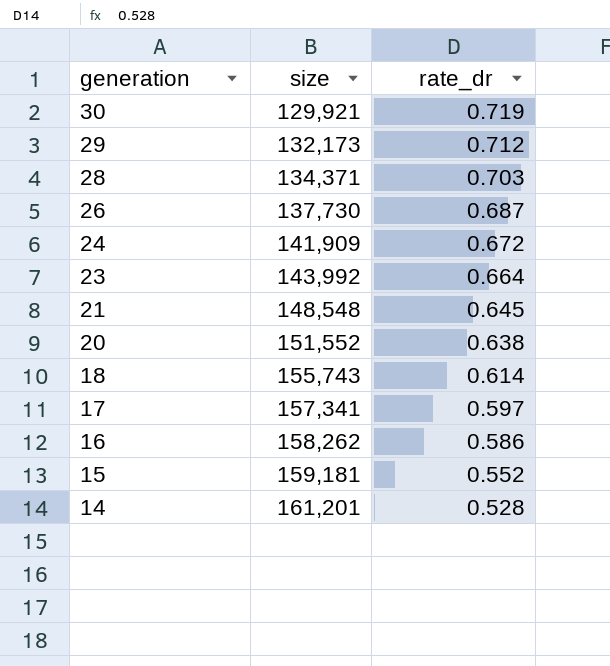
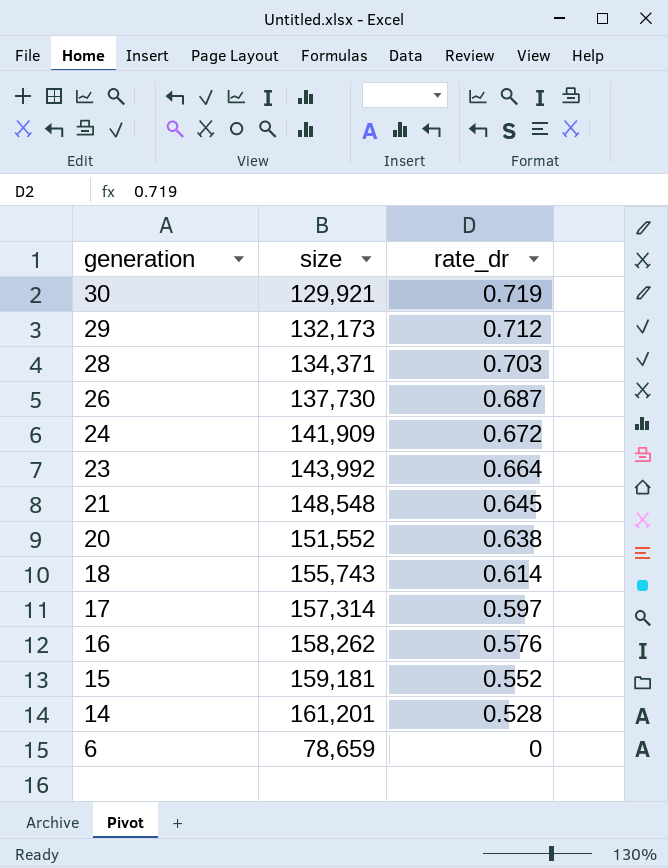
17 | size: 157,341 -> 157,314
16 | rate_dr: 0.586 -> 0.576
row 6: none -> 78,659 | 0

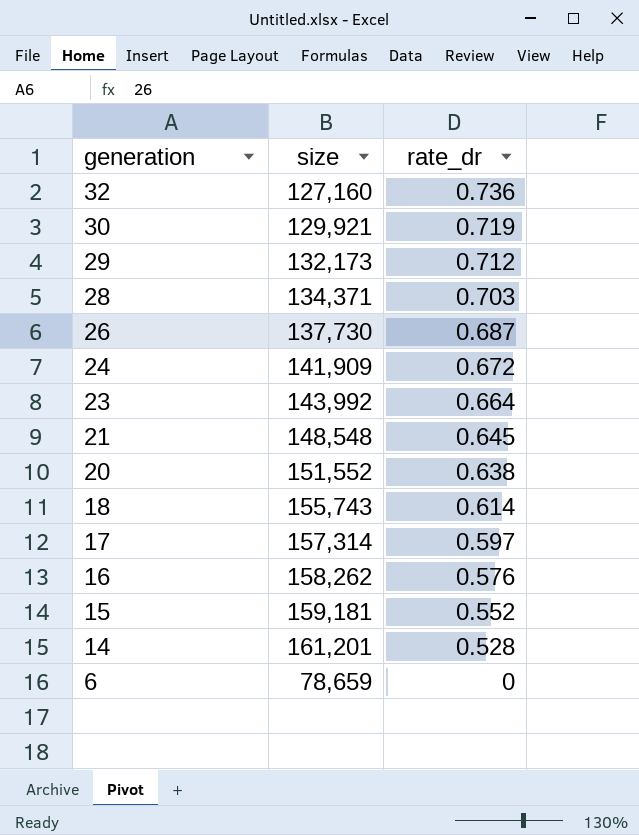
row 32: none -> 127,160 | 0.736

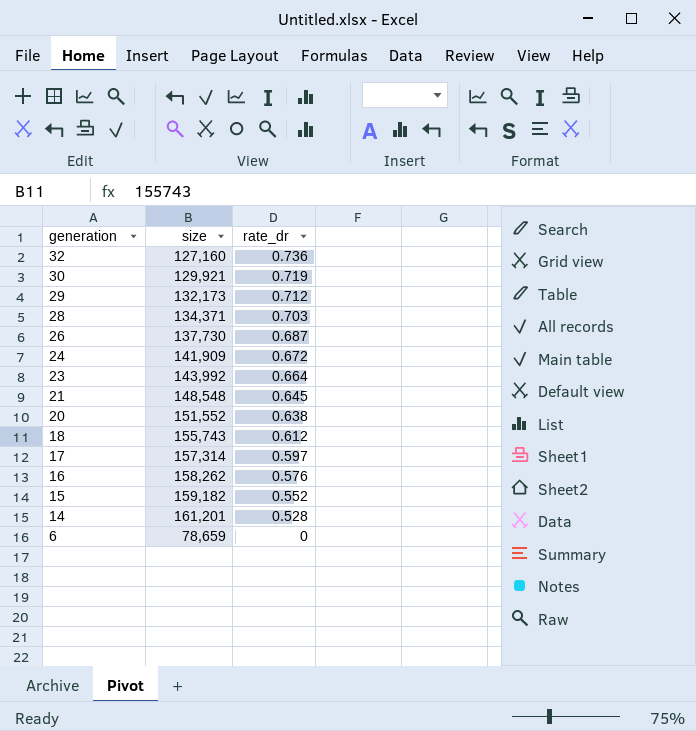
18 | rate_dr: 0.614 -> 0.612
15 | size: 159,181 -> 159,182

